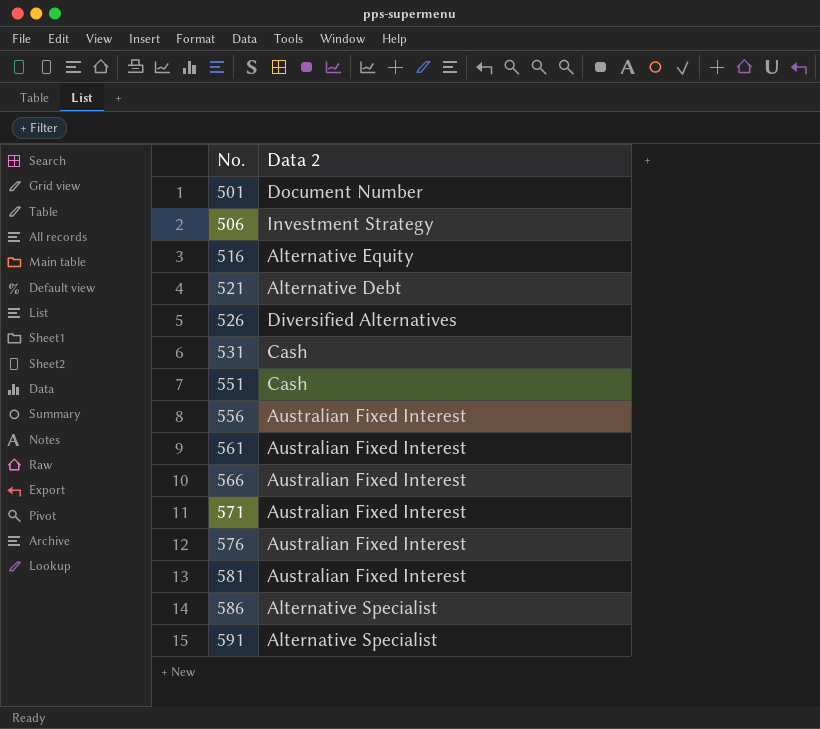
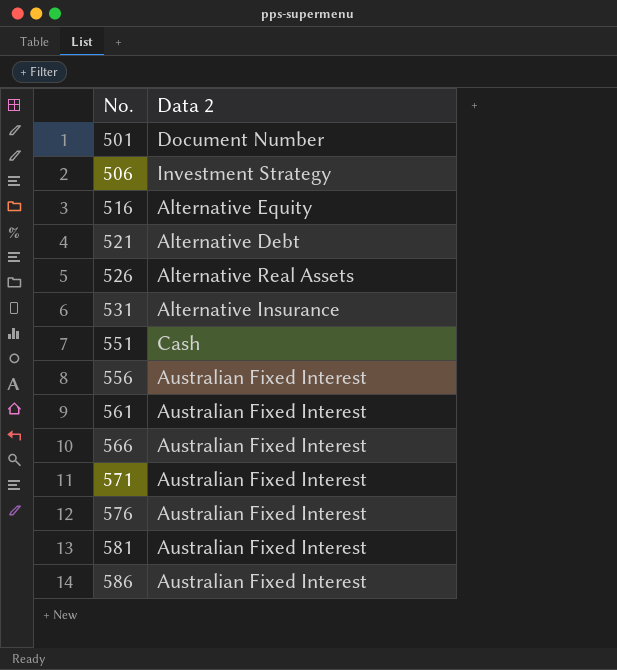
row 591: Alternative Specialist -> none
526 | Data 2: Diversified Alternatives -> Alternative Real Assets
531 | Data 2: Cash -> Alternative Insurance
586 | Data 2: Alternative Specialist -> Australian Fixed Interest

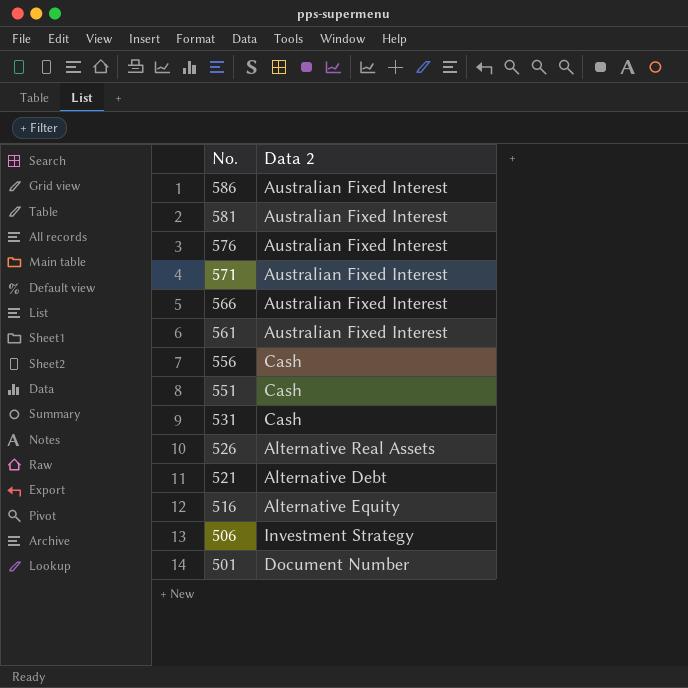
row order: No. ascending -> No. descending
556 | Data 2: Australian Fixed Interest -> Cash
531 | Data 2: Alternative Insurance -> Cash

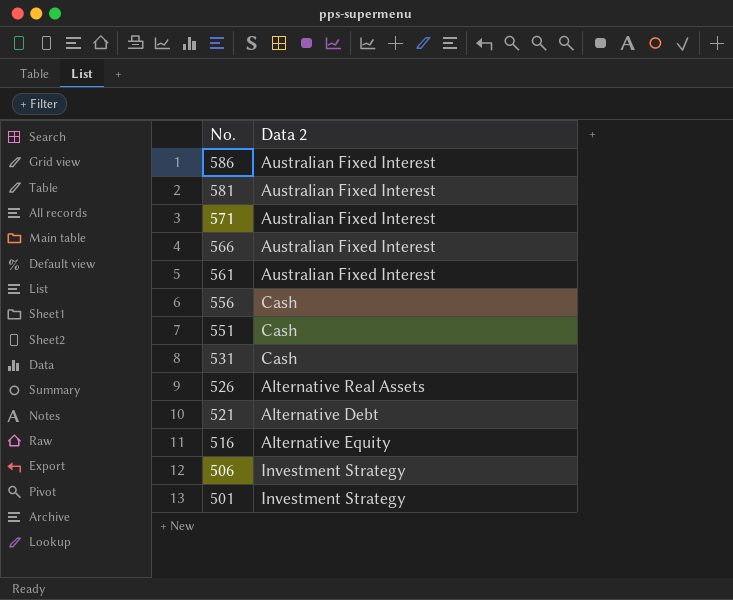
row 576: Australian Fixed Interest -> none
501 | Data 2: Document Number -> Investment Strategy

